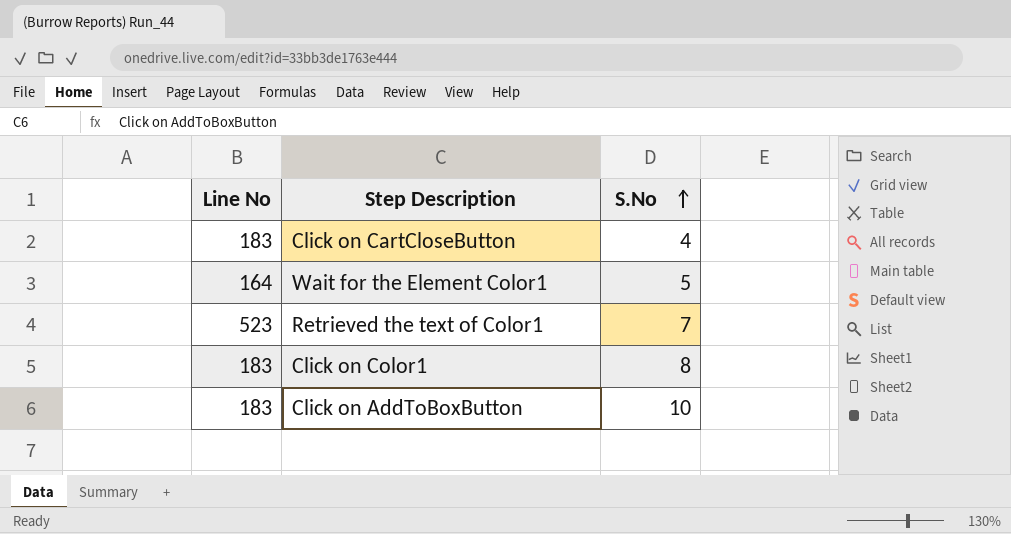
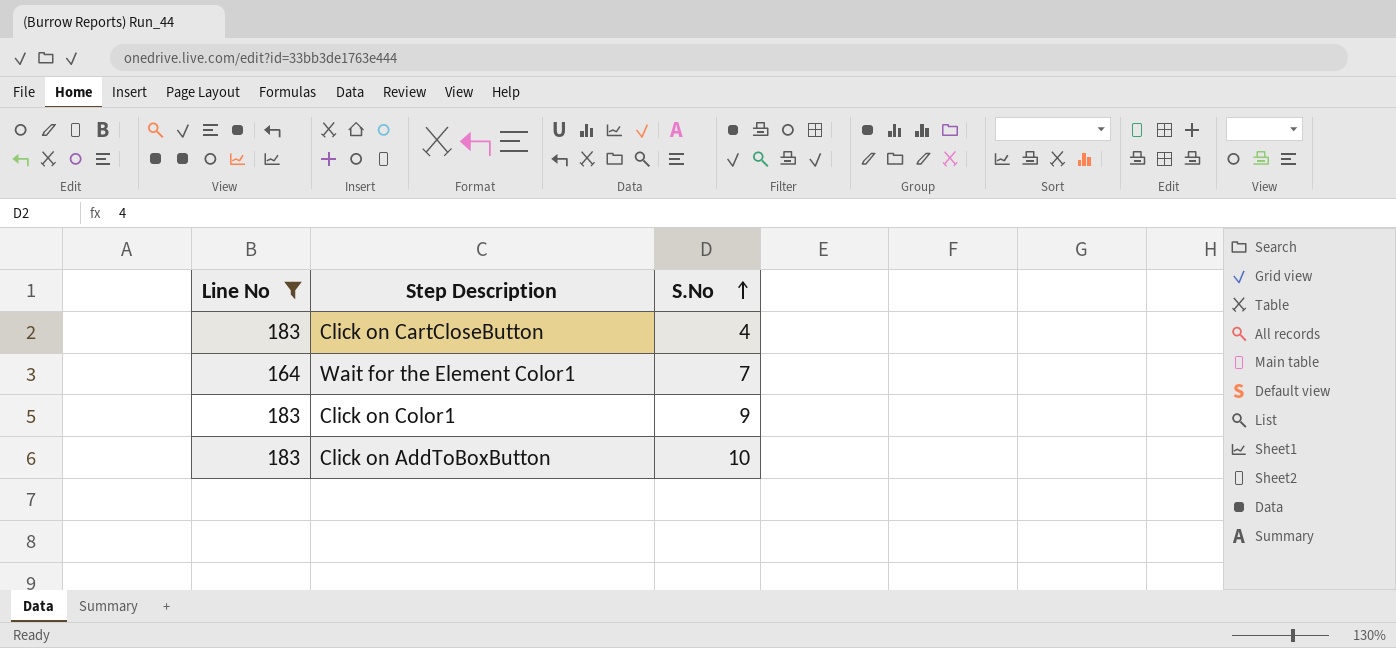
filter: none -> Line No != 523
Wait for the Element Color1 | S.No: 5 -> 7
Click on Color1 | S.No: 8 -> 9

